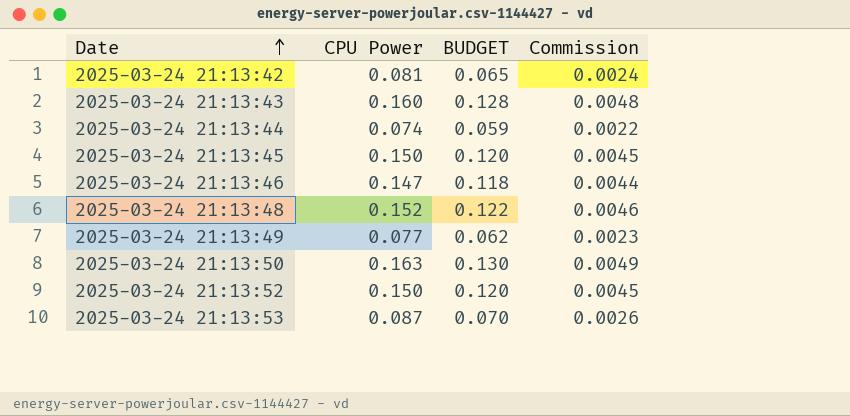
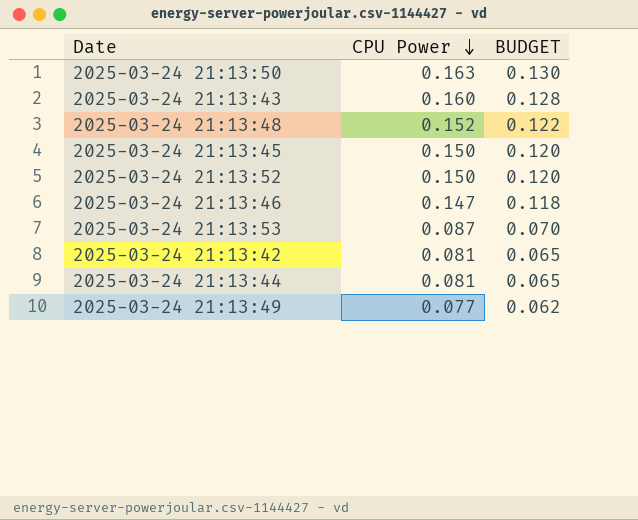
row order: Date ascending -> CPU Power descending
column Commission | formula: [CPU Power] * 0.03 -> none
2025-03-24 21:13:44 | CPU Power: 0.074 -> 0.081
2025-03-24 21:13:44 | BUDGET: 0.059 -> 0.065

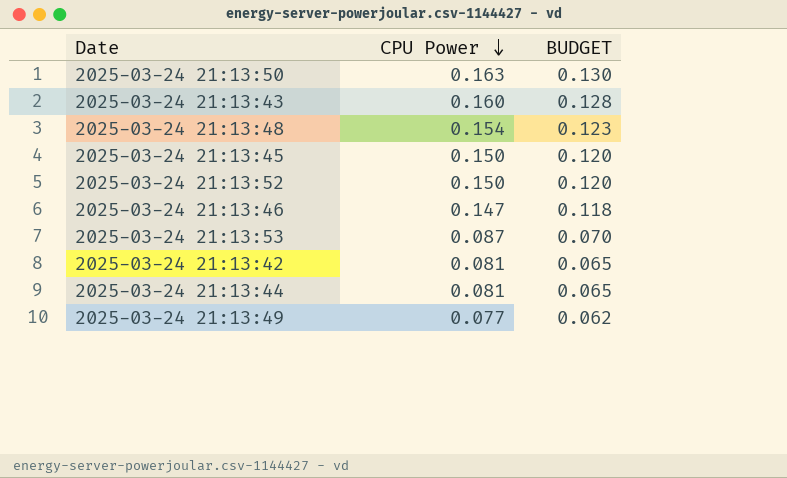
2025-03-24 21:13:48 | CPU Power: 0.152 -> 0.154
2025-03-24 21:13:48 | BUDGET: 0.122 -> 0.123

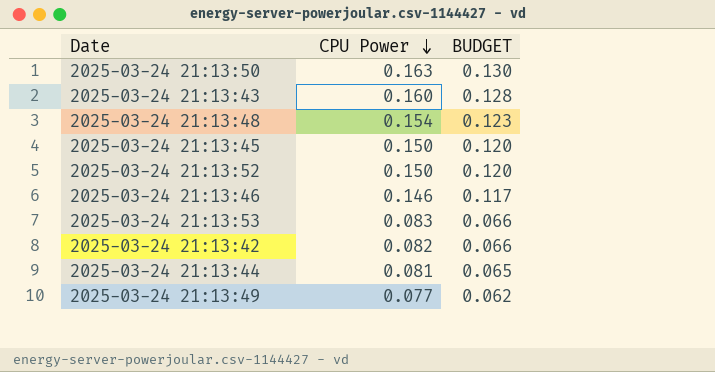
2025-03-24 21:13:46 | CPU Power: 0.147 -> 0.146
2025-03-24 21:13:46 | BUDGET: 0.118 -> 0.117
2025-03-24 21:13:53 | CPU Power: 0.087 -> 0.083
2025-03-24 21:13:53 | BUDGET: 0.070 -> 0.066
2025-03-24 21:13:42 | CPU Power: 0.081 -> 0.082
2025-03-24 21:13:42 | BUDGET: 0.065 -> 0.066

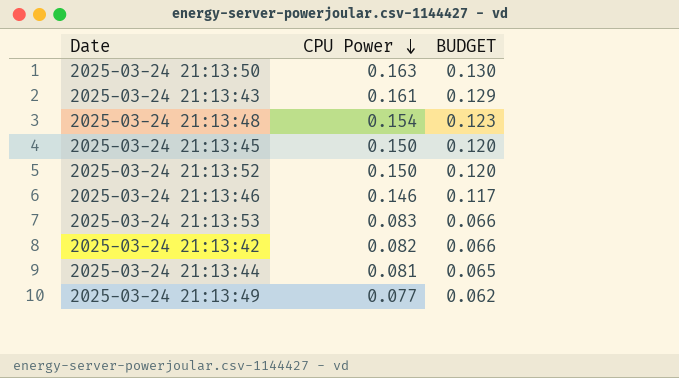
2025-03-24 21:13:43 | CPU Power: 0.160 -> 0.161
2025-03-24 21:13:43 | BUDGET: 0.128 -> 0.129

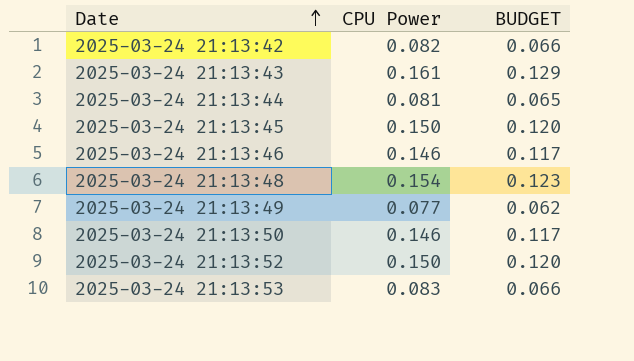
row order: CPU Power descending -> Date ascending
2025-03-24 21:13:50 | CPU Power: 0.163 -> 0.146
2025-03-24 21:13:50 | BUDGET: 0.130 -> 0.117

